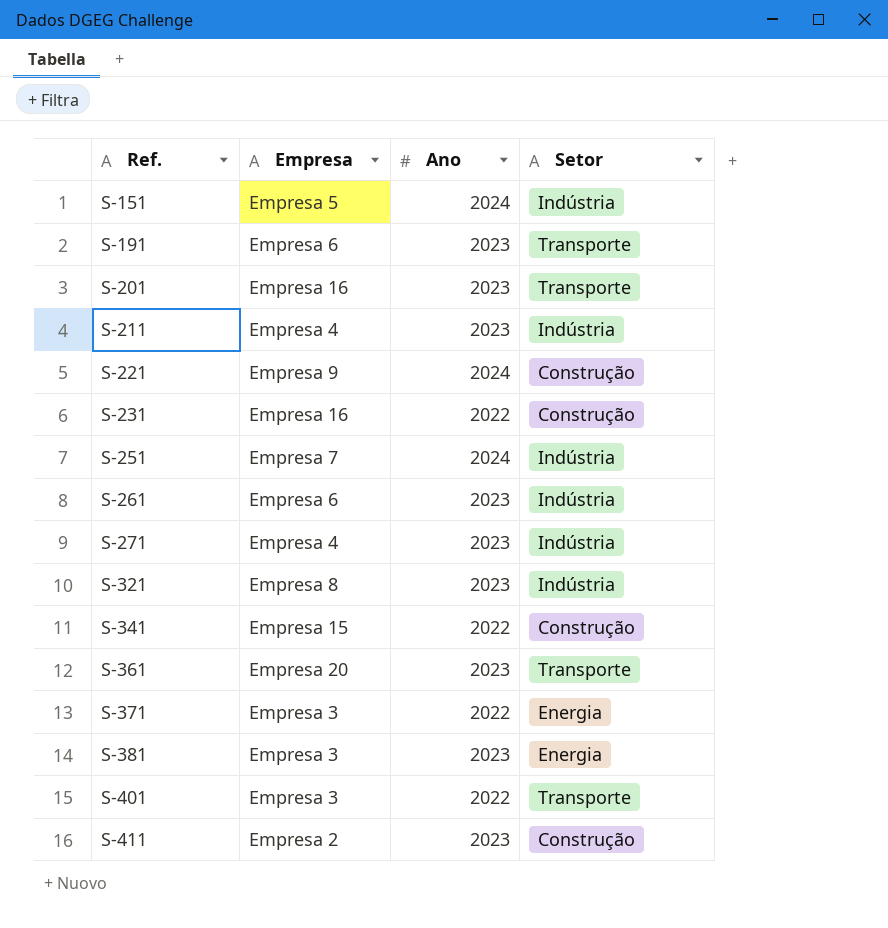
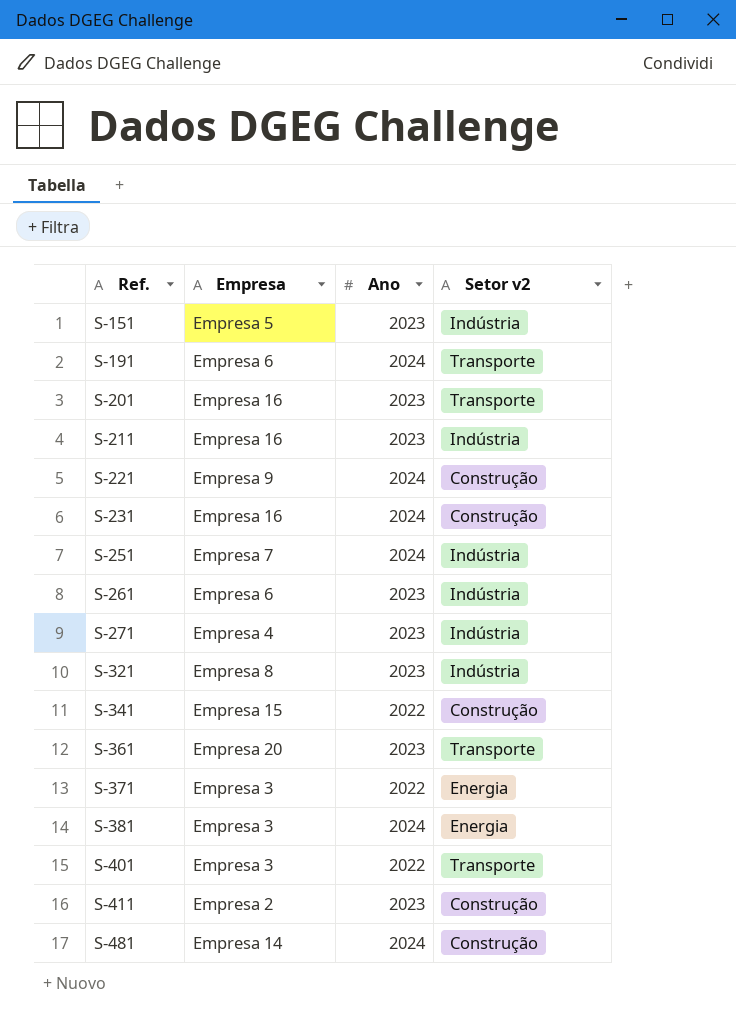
column name: Setor -> Setor v2
S-151 | Ano: 2024 -> 2023
S-191 | Ano: 2023 -> 2024
S-211 | Empresa: Empresa 4 -> Empresa 16
S-231 | Ano: 2022 -> 2024
S-381 | Ano: 2023 -> 2024
row S-481: none -> Empresa 14 | 2024 | Construção

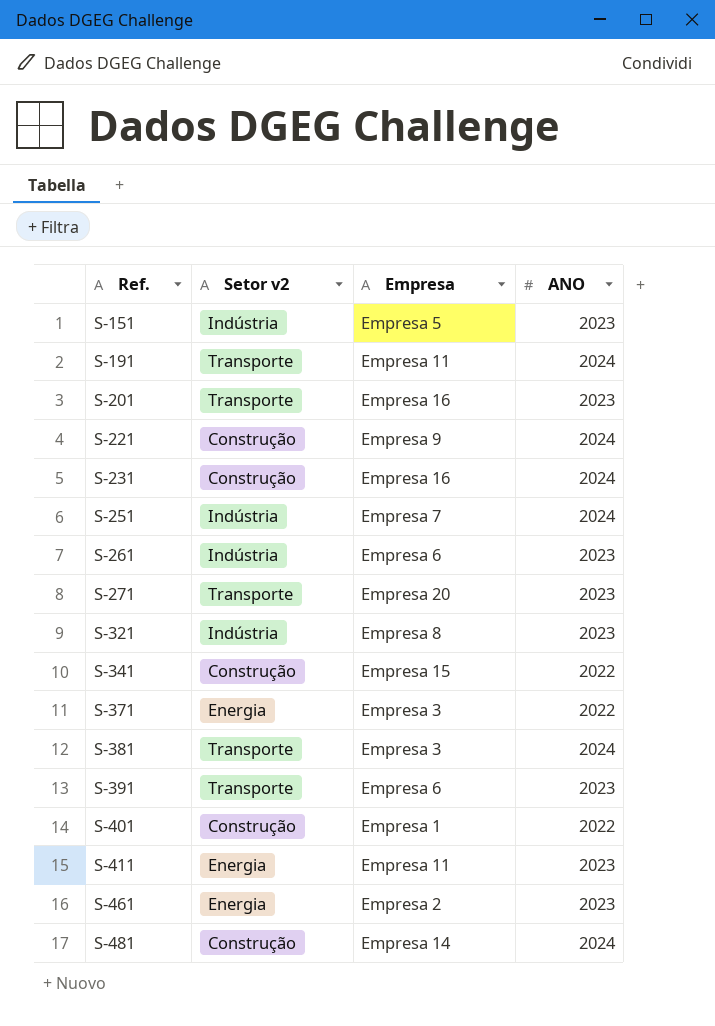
column Setor v2 | position: 4 -> 2
column name: Ano -> ANO
row S-211: Empresa 16 | 2023 | Indústria -> none
row S-361: Empresa 20 | 2023 | Transporte -> none
S-191 | Empresa: Empresa 6 -> Empresa 11
S-271 | Setor v2: Indústria -> Transporte
S-271 | Empresa: Empresa 4 -> Empresa 20
S-381 | Setor v2: Energia -> Transporte
row S-391: none -> Transporte | Empresa 6 | 2023
S-401 | Setor v2: Transporte -> Construção
S-401 | Empresa: Empresa 3 -> Empresa 1
S-411 | Setor v2: Construção -> Energia
S-411 | Empresa: Empresa 2 -> Empresa 11
row S-461: none -> Energia | Empresa 2 | 2023

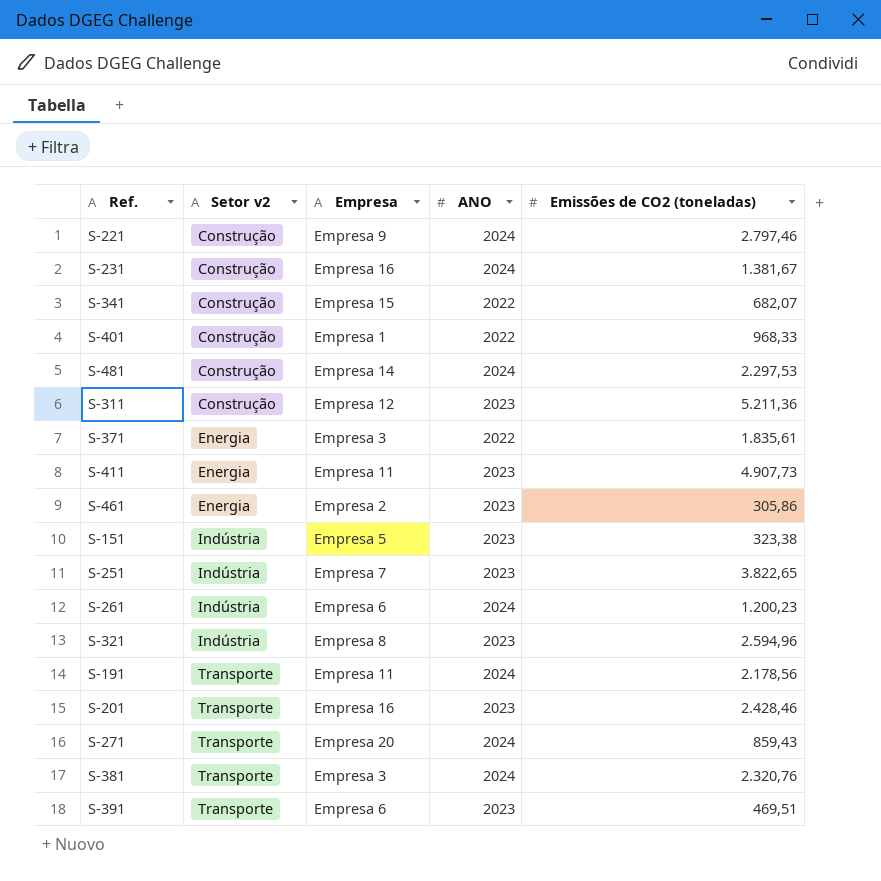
row order: Ref. ascending -> Setor v2 ascending
column Emissões de CO2 (toneladas) | position: none -> 5
row S-311: none -> Construção | Empresa 12 | 2023 | 5.211,36
S-251 | ANO: 2024 -> 2023
S-261 | ANO: 2023 -> 2024
S-271 | ANO: 2023 -> 2024

